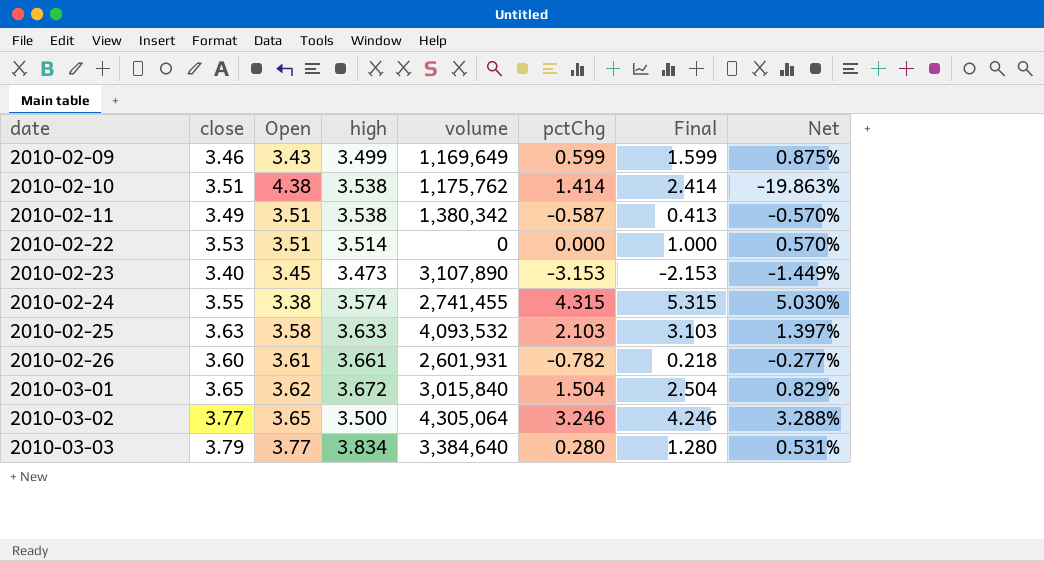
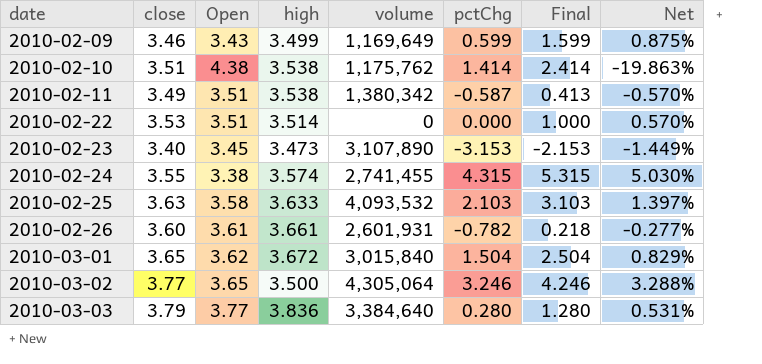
2010-03-03 | high: 3.834 -> 3.836

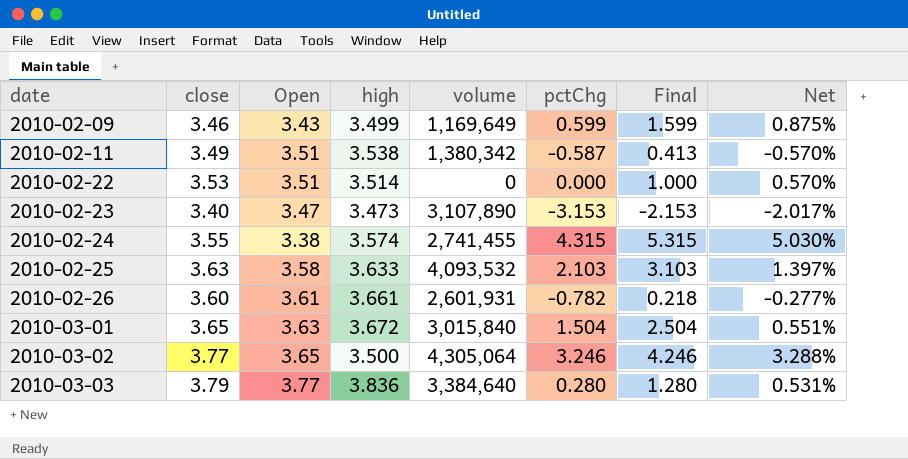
row 2010-02-10: 3.51 | 4.38 | 3.538 | 1,175,762 | 1.414 | 2.414 | -19.863% -> none
2010-02-23 | Open: 3.45 -> 3.47
2010-02-23 | Net: -1.449% -> -2.017%
2010-03-01 | Open: 3.62 -> 3.63
2010-03-01 | Net: 0.829% -> 0.551%

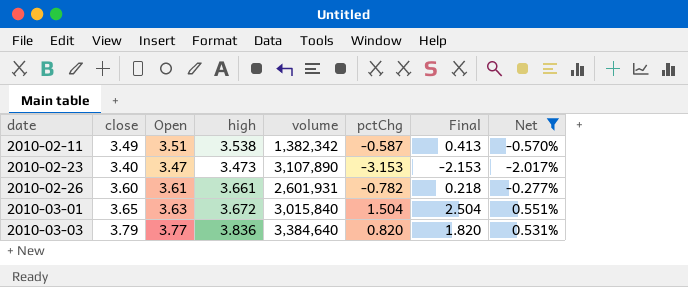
filter: none -> Net <= 0.551%
2010-02-11 | volume: 1,380,342 -> 1,382,342
2010-03-03 | pctChg: 0.280 -> 0.820
2010-03-03 | Final: 1.280 -> 1.820

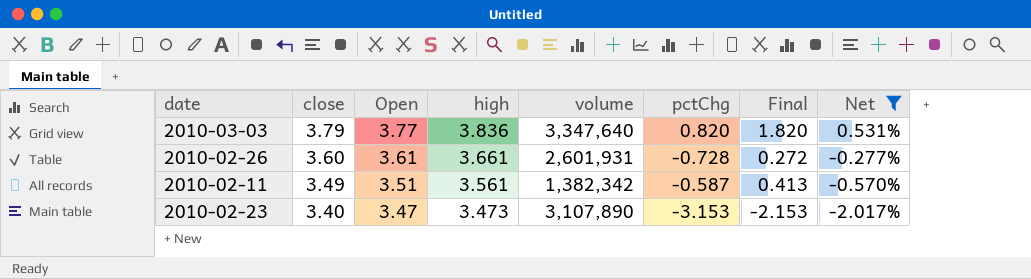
row order: date ascending -> close descending
row 2010-03-01: 3.65 | 3.63 | 3.672 | 3,015,840 | 1.504 | 2.504 | 0.551% -> none
2010-03-03 | volume: 3,384,640 -> 3,347,640
2010-02-26 | pctChg: -0.782 -> -0.728
2010-02-26 | Final: 0.218 -> 0.272
2010-02-11 | high: 3.538 -> 3.561

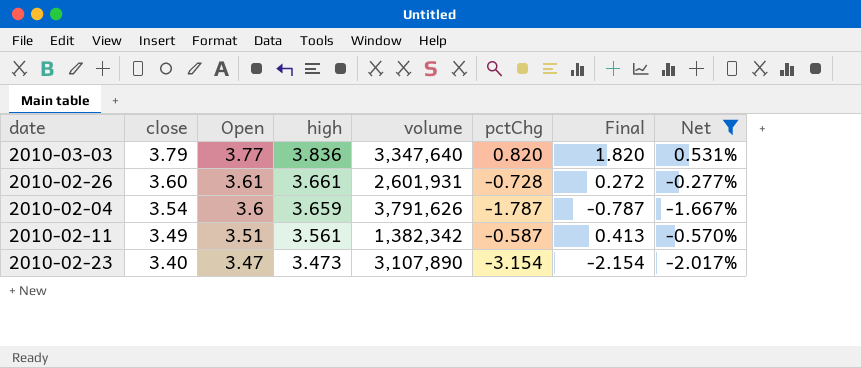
row 2010-02-04: none -> 3.54 | 3.6 | 3.659 | 3,791,626 | -1.787 | -0.787 | -1.667%
2010-02-23 | pctChg: -3.153 -> -3.154
2010-02-23 | Final: -2.153 -> -2.154

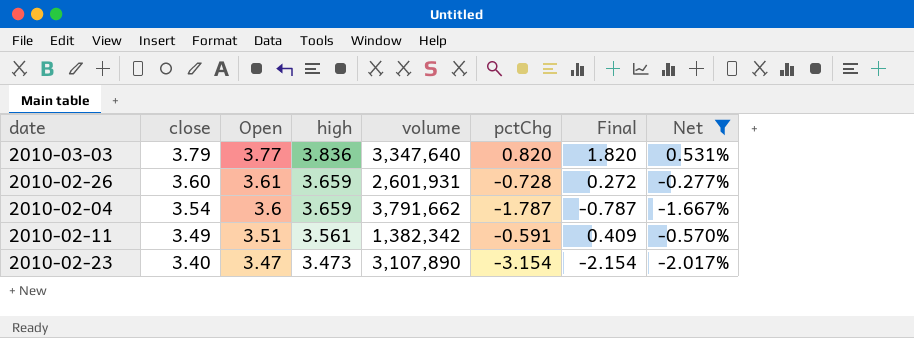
2010-02-26 | high: 3.661 -> 3.659
2010-02-04 | volume: 3,791,626 -> 3,791,662
2010-02-11 | pctChg: -0.587 -> -0.591
2010-02-11 | Final: 0.413 -> 0.409

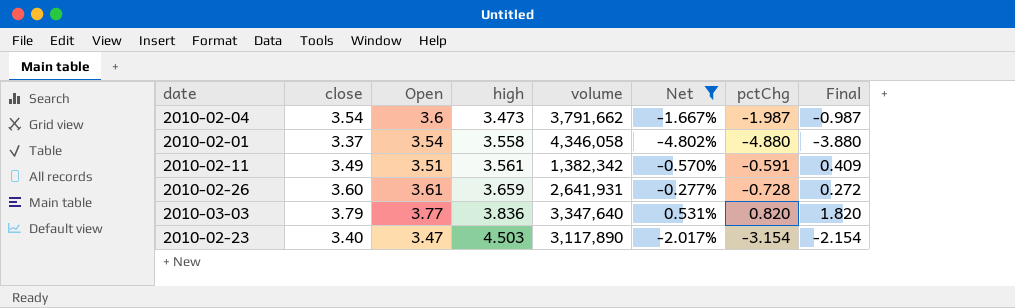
row order: close descending -> high ascending
column Net | position: 8 -> 6
2010-02-04 | high: 3.659 -> 3.473
2010-02-04 | pctChg: -1.787 -> -1.987
2010-02-04 | Final: -0.787 -> -0.987
row 2010-02-01: none -> 3.37 | 3.54 | 3.558 | 4,346,058 | -4.802% | -4.880 | -3.880
2010-02-26 | volume: 2,601,931 -> 2,641,931
2010-02-23 | high: 3.473 -> 4.503
2010-02-23 | volume: 3,107,890 -> 3,117,890

